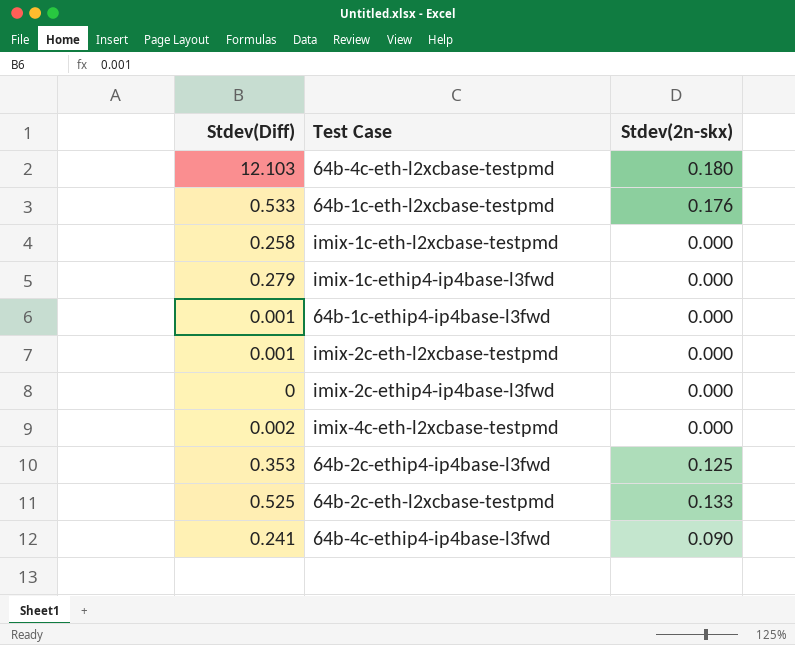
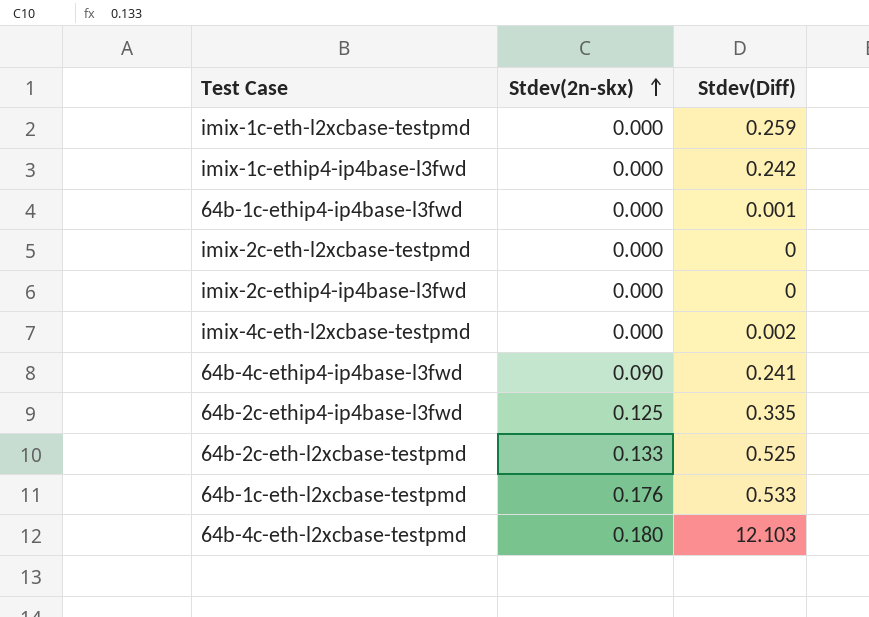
row order: none -> Stdev(2n-skx) ascending
column Stdev(Diff) | position: 1 -> 3
imix-1c-eth-l2xcbase-testpmd | Stdev(Diff): 0.258 -> 0.259
imix-1c-ethip4-ip4base-l3fwd | Stdev(Diff): 0.279 -> 0.242
imix-2c-eth-l2xcbase-testpmd | Stdev(Diff): 0.001 -> 0
64b-2c-ethip4-ip4base-l3fwd | Stdev(Diff): 0.353 -> 0.335

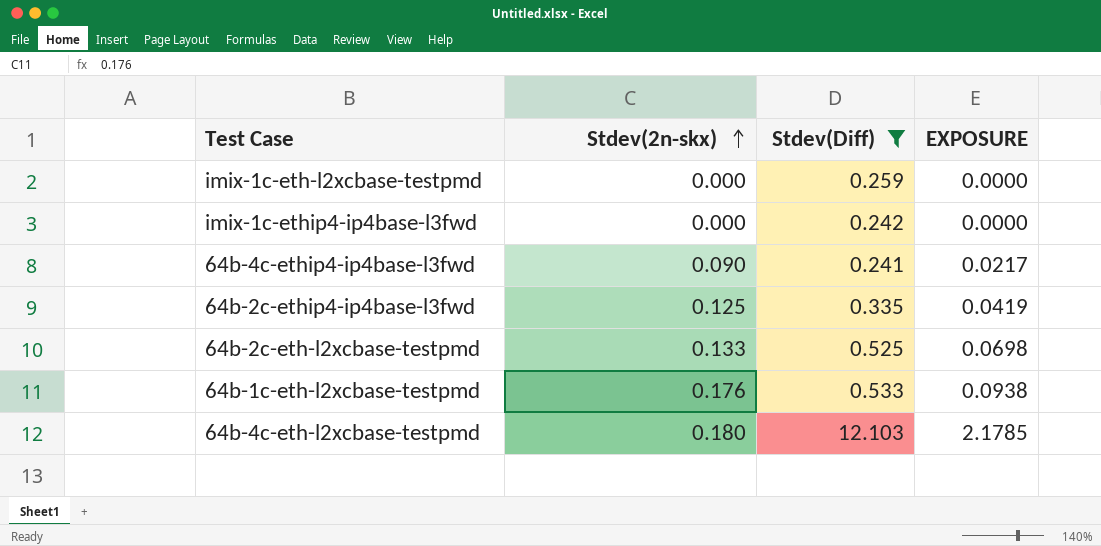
filter: none -> Stdev(Diff) >= 0.241
column EXPOSURE | formula: none -> [Stdev(2n-skx)] * [Stdev(Diff)]

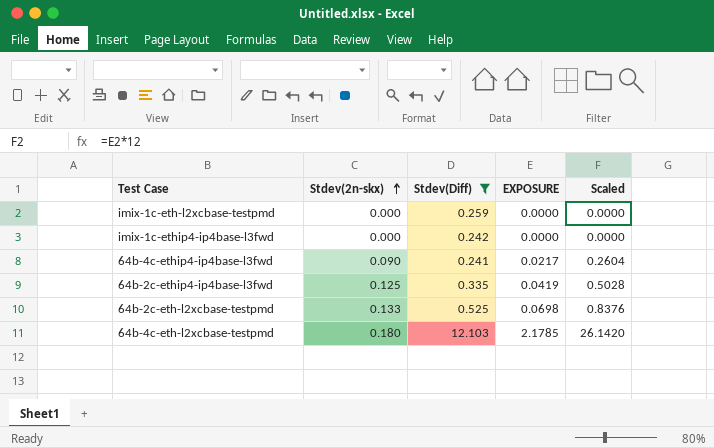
column Scaled | formula: none -> [EXPOSURE] * 12
row 64b-1c-eth-l2xcbase-testpmd: 0.176 | 0.533 | 0.0938 -> none

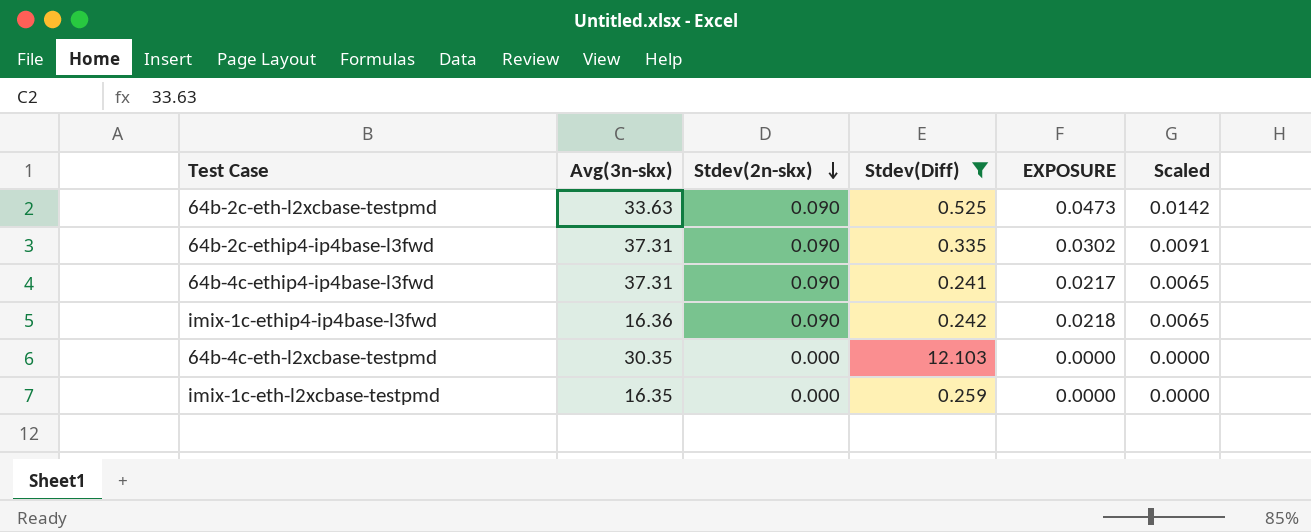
row order: Stdev(2n-skx) ascending -> Stdev(2n-skx) descending
column Avg(3n-skx) | position: none -> 2
column Scaled | formula: [EXPOSURE] * 12 -> [EXPOSURE] * 0.3
64b-2c-eth-l2xcbase-testpmd | Stdev(2n-skx): 0.133 -> 0.090
64b-2c-eth-l2xcbase-testpmd | EXPOSURE: 0.0698 -> 0.0473
64b-2c-ethip4-ip4base-l3fwd | Stdev(2n-skx): 0.125 -> 0.090
64b-2c-ethip4-ip4base-l3fwd | EXPOSURE: 0.0419 -> 0.0302
imix-1c-ethip4-ip4base-l3fwd | Stdev(2n-skx): 0.000 -> 0.090
imix-1c-ethip4-ip4base-l3fwd | EXPOSURE: 0.0000 -> 0.0218
64b-4c-eth-l2xcbase-testpmd | Stdev(2n-skx): 0.180 -> 0.000
64b-4c-eth-l2xcbase-testpmd | EXPOSURE: 2.1785 -> 0.0000

